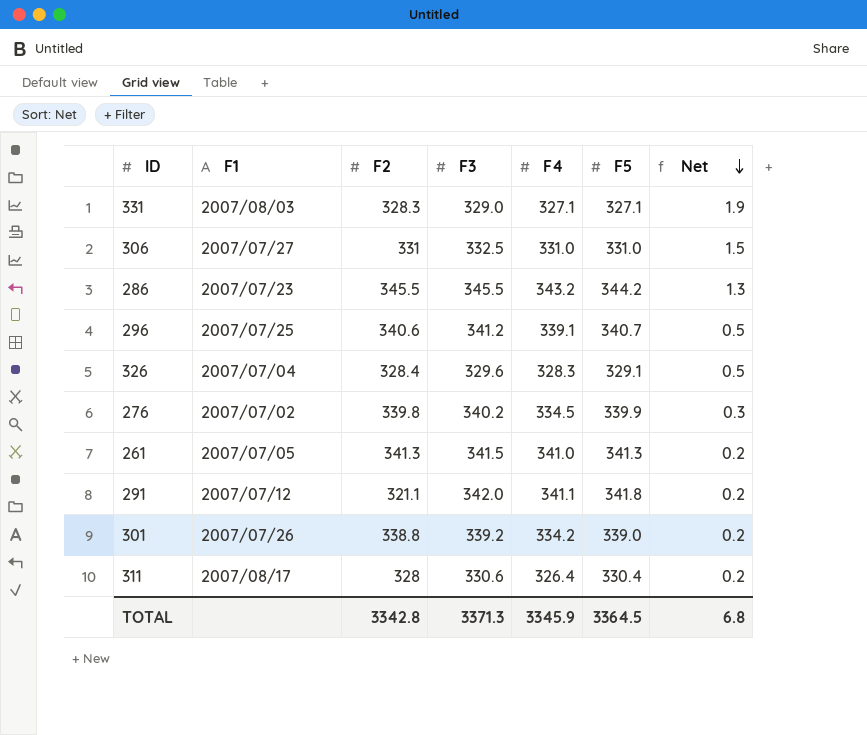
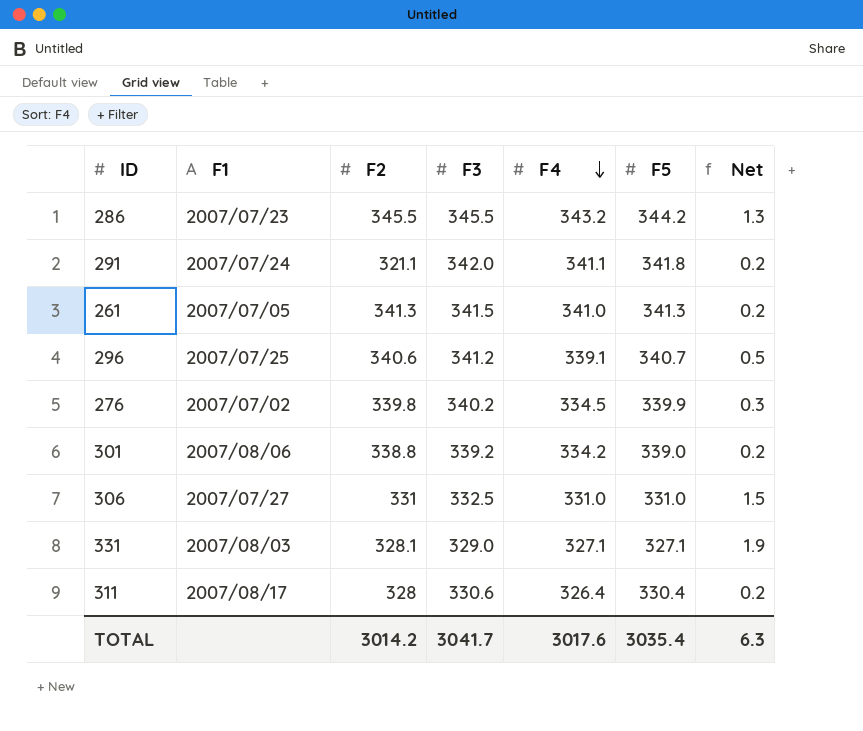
row order: Net descending -> F4 descending
row 326: 2007/07/04 | 328.4 | 329.6 | 328.3 | 329.1 | 0.5 -> none
291 | F1: 2007/07/12 -> 2007/07/24
301 | F1: 2007/07/26 -> 2007/08/06
331 | F2: 328.3 -> 328.1
TOTAL | F2: 3342.8 -> 3014.2
TOTAL | F3: 3371.3 -> 3041.7
TOTAL | F4: 3345.9 -> 3017.6
TOTAL | F5: 3364.5 -> 3035.4
TOTAL | Net: 6.8 -> 6.3

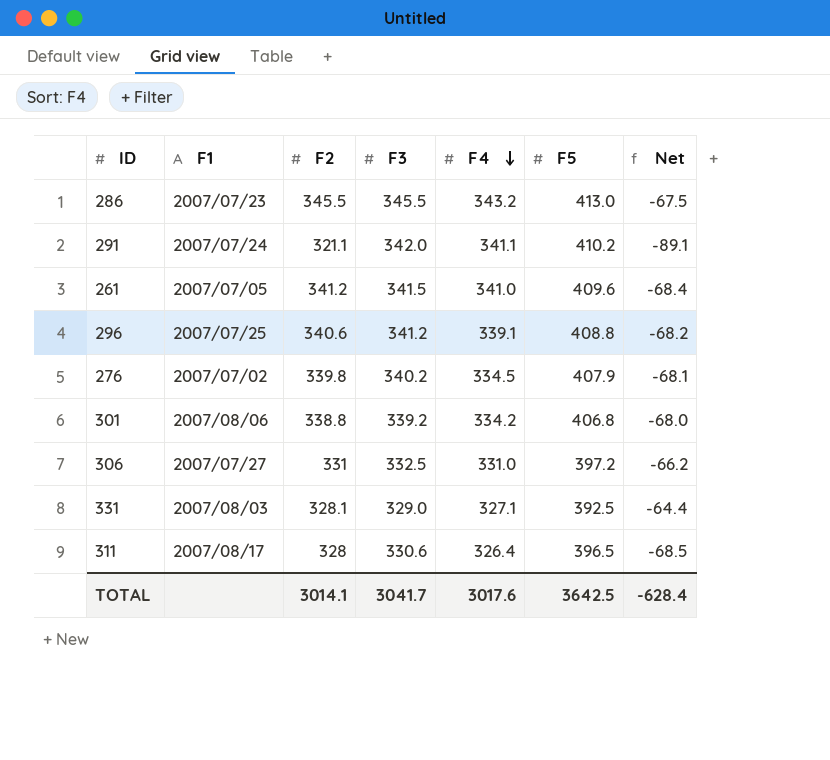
column Net | formula: [F3] - [F5] -> [F2] - [F5]
286 | F5: 344.2 -> 413.0
291 | F5: 341.8 -> 410.2
261 | F2: 341.3 -> 341.2
261 | F5: 341.3 -> 409.6
296 | F5: 340.7 -> 408.8
276 | F5: 339.9 -> 407.9
301 | F5: 339.0 -> 406.8
306 | F5: 331.0 -> 397.2
331 | F5: 327.1 -> 392.5
311 | F5: 330.4 -> 396.5
TOTAL | F2: 3014.2 -> 3014.1
TOTAL | F5: 3035.4 -> 3642.5
TOTAL | Net: 6.3 -> -628.4

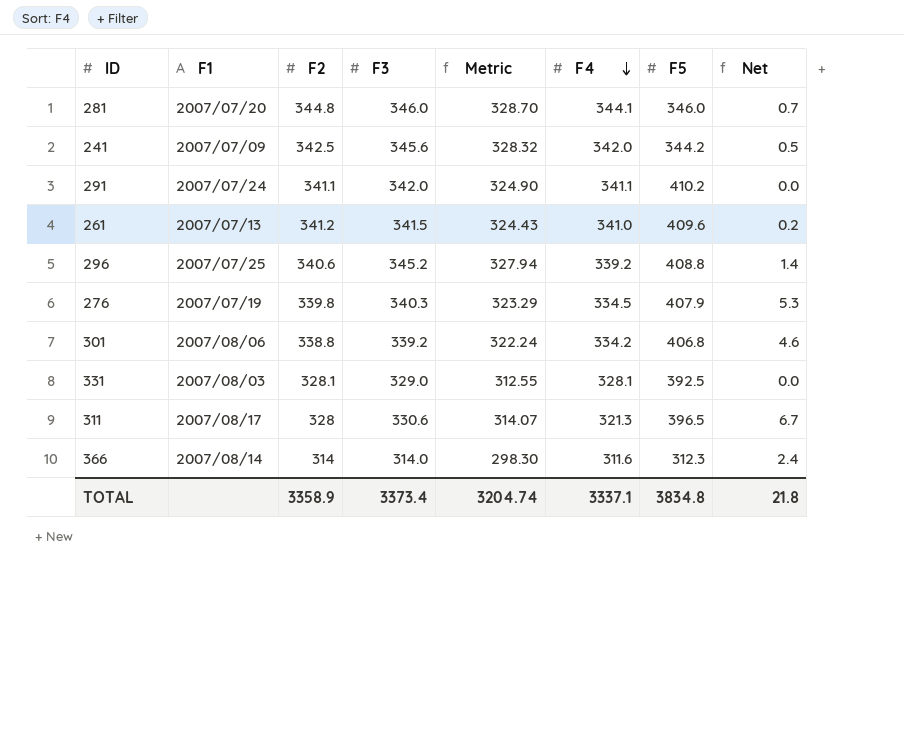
column Metric | formula: none -> [F3] * 0.95
column Net | formula: [F2] - [F5] -> [F2] - [F4]
row 286: 2007/07/23 | 345.5 | 345.5 | 343.2 | 413.0 | -67.5 -> none
row 306: 2007/07/27 | 331 | 332.5 | 331.0 | 397.2 | -66.2 -> none
row 281: none -> 2007/07/20 | 344.8 | 346.0 | 328.70 | 344.1 | 346.0 | 0.7
row 241: none -> 2007/07/09 | 342.5 | 345.6 | 328.32 | 342.0 | 344.2 | 0.5
291 | F2: 321.1 -> 341.1
261 | F1: 2007/07/05 -> 2007/07/13
296 | F3: 341.2 -> 345.2
296 | F4: 339.1 -> 339.2
276 | F1: 2007/07/02 -> 2007/07/19
276 | F3: 340.2 -> 340.3
331 | F4: 327.1 -> 328.1
311 | F4: 326.4 -> 321.3
row 366: none -> 2007/08/14 | 314 | 314.0 | 298.30 | 311.6 | 312.3 | 2.4
TOTAL | F2: 3014.1 -> 3358.9
TOTAL | F3: 3041.7 -> 3373.4
TOTAL | F4: 3017.6 -> 3337.1
TOTAL | F5: 3642.5 -> 3834.8
TOTAL | Net: -628.4 -> 21.8

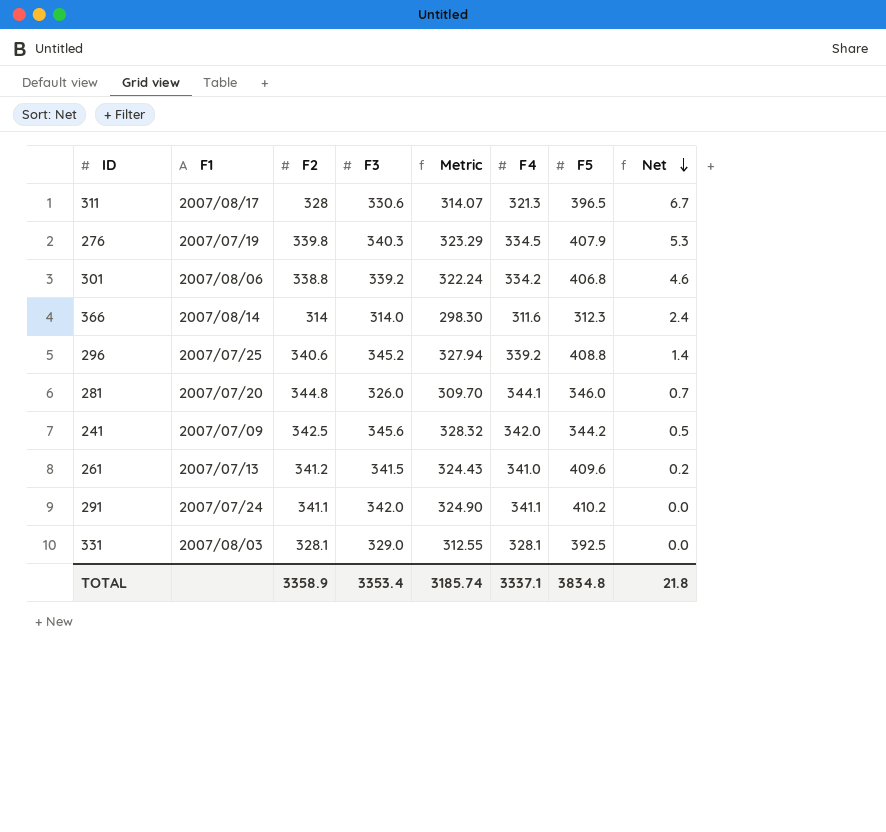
row order: F4 descending -> Net descending
281 | F3: 346.0 -> 326.0
281 | Metric: 328.70 -> 309.70
TOTAL | F3: 3373.4 -> 3353.4
TOTAL | Metric: 3204.74 -> 3185.74

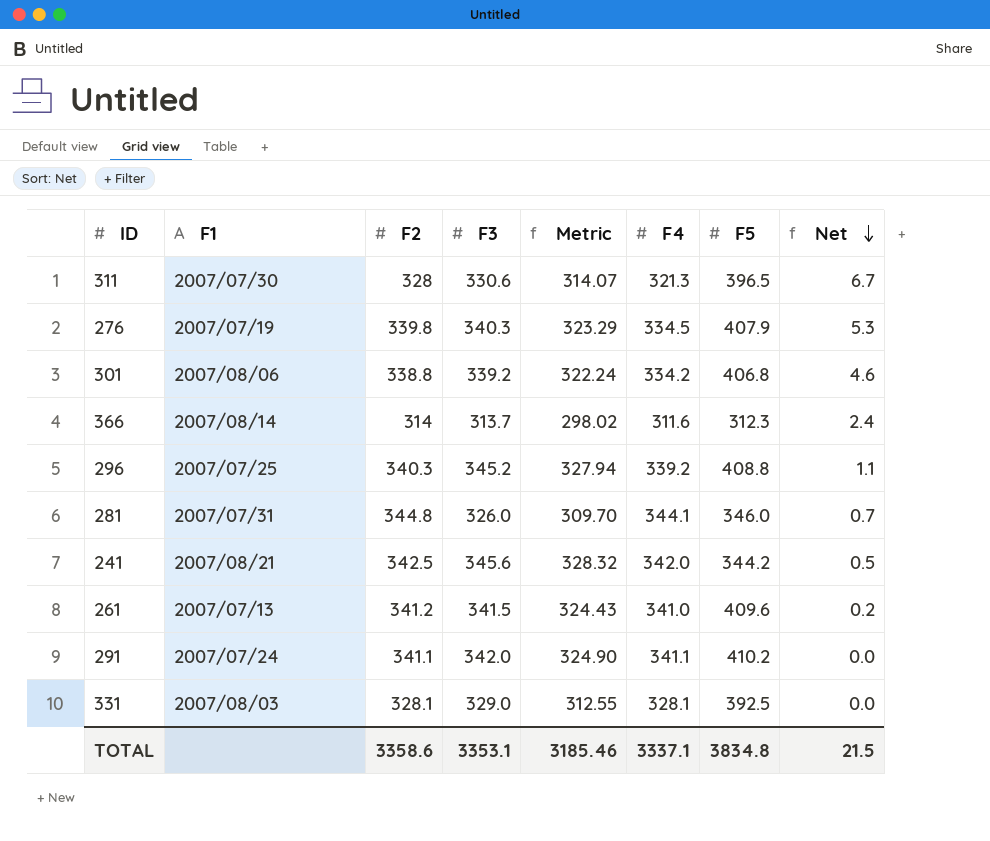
311 | F1: 2007/08/17 -> 2007/07/30
366 | F3: 314.0 -> 313.7
366 | Metric: 298.30 -> 298.02
296 | F2: 340.6 -> 340.3
296 | Net: 1.4 -> 1.1
281 | F1: 2007/07/20 -> 2007/07/31
241 | F1: 2007/07/09 -> 2007/08/21
TOTAL | F2: 3358.9 -> 3358.6
TOTAL | F3: 3353.4 -> 3353.1
TOTAL | Metric: 3185.74 -> 3185.46
TOTAL | Net: 21.8 -> 21.5

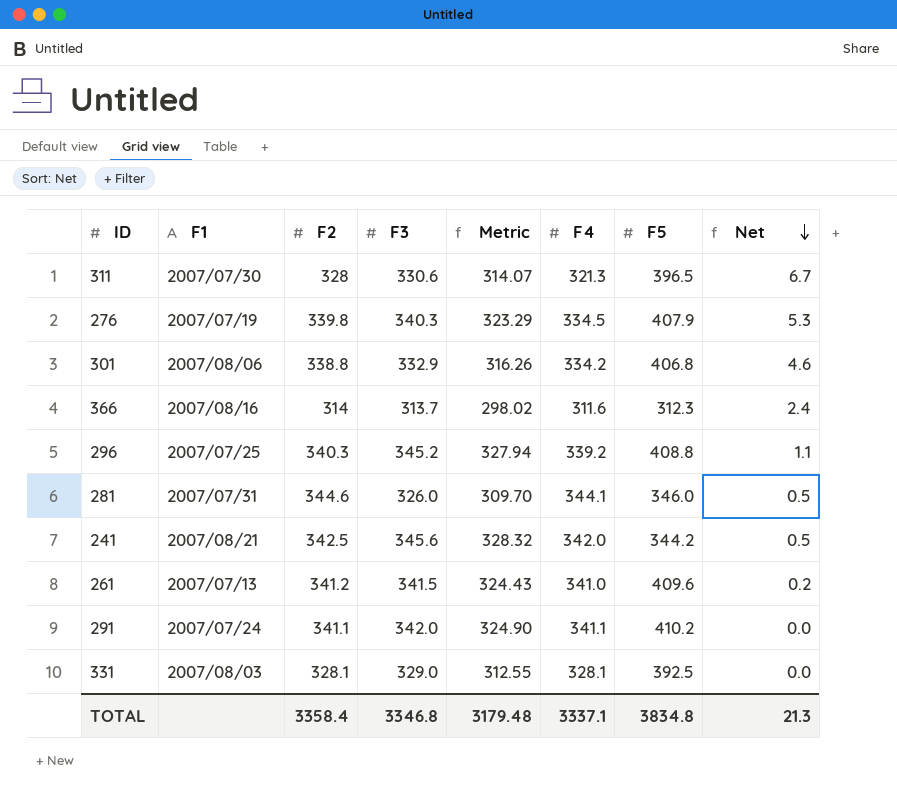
301 | F3: 339.2 -> 332.9
301 | Metric: 322.24 -> 316.26
366 | F1: 2007/08/14 -> 2007/08/16
281 | F2: 344.8 -> 344.6
281 | Net: 0.7 -> 0.5
TOTAL | F2: 3358.6 -> 3358.4
TOTAL | F3: 3353.1 -> 3346.8
TOTAL | Metric: 3185.46 -> 3179.48
TOTAL | Net: 21.5 -> 21.3

